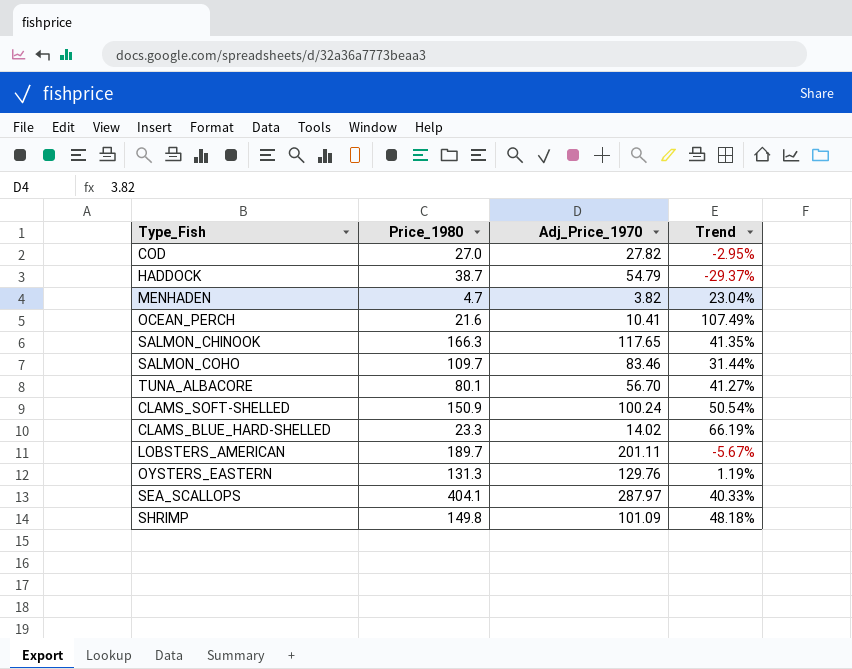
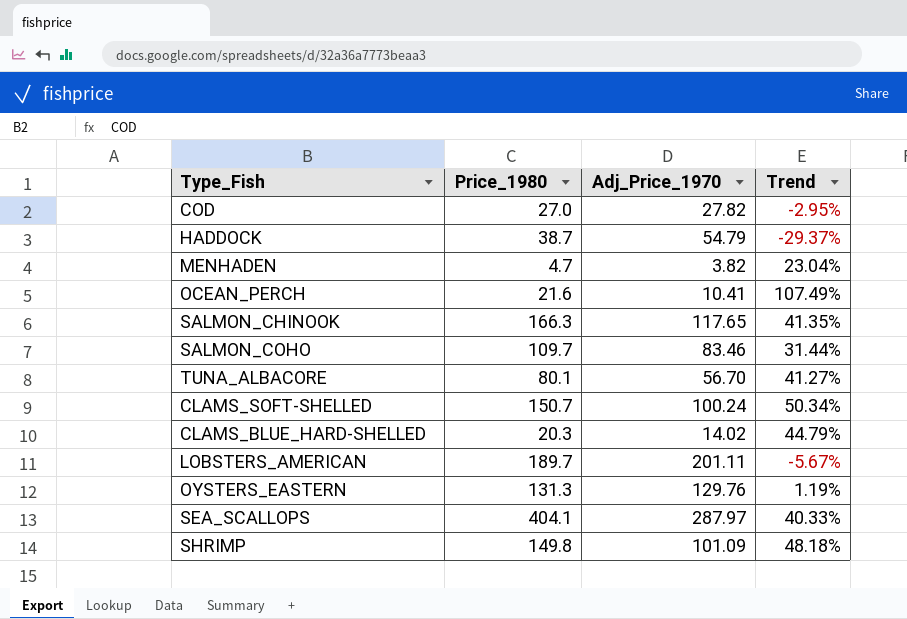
CLAMS_SOFT-SHELLED | Price_1980: 150.9 -> 150.7
CLAMS_SOFT-SHELLED | Trend: 50.54% -> 50.34%
CLAMS_BLUE_HARD-SHELLED | Price_1980: 23.3 -> 20.3
CLAMS_BLUE_HARD-SHELLED | Trend: 66.19% -> 44.79%

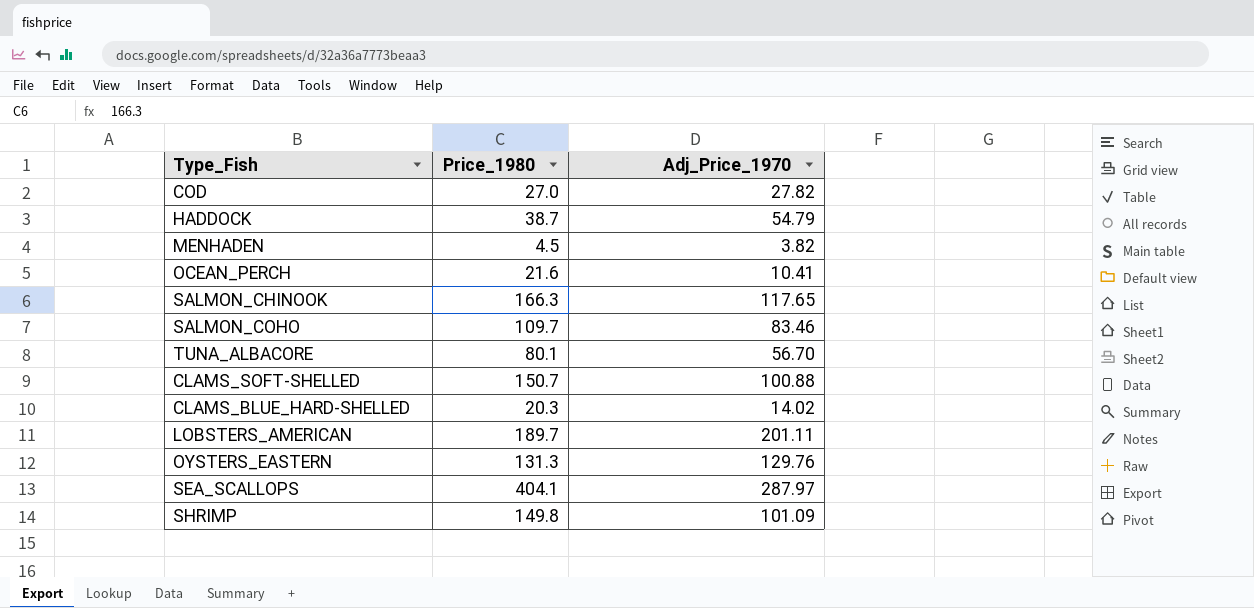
column Trend | formula: ([Price_1980] - [Adj_Price_1970]) / [Adj_Price_1970] -> none
MENHADEN | Price_1980: 4.7 -> 4.5
CLAMS_SOFT-SHELLED | Adj_Price_1970: 100.24 -> 100.88

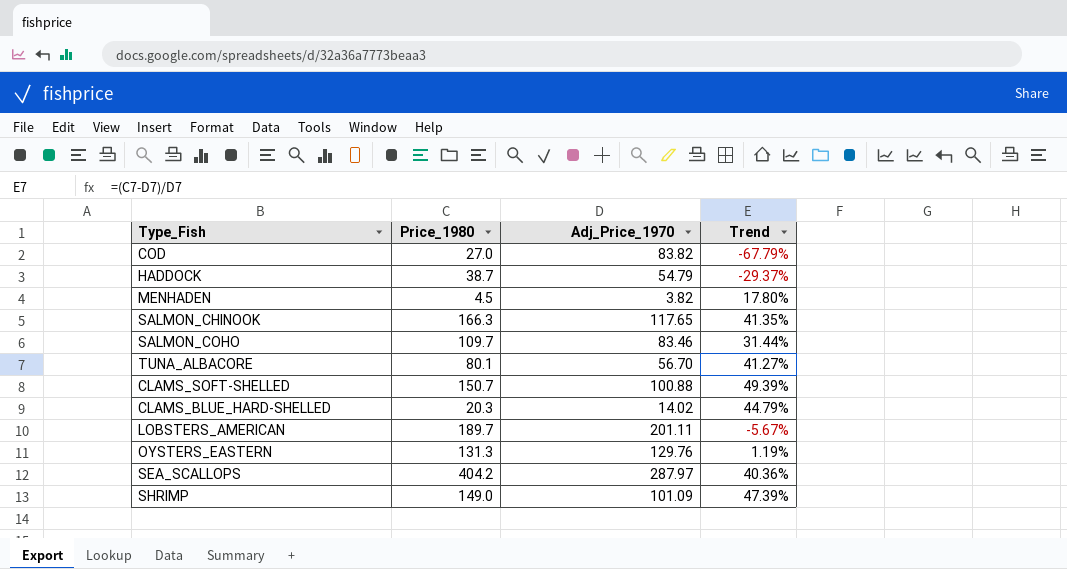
column Trend | formula: none -> ([Price_1980] - [Adj_Price_1970]) / [Adj_Price_1970]
row OCEAN_PERCH: 21.6 | 10.41 -> none
COD | Adj_Price_1970: 27.82 -> 83.82
SEA_SCALLOPS | Price_1980: 404.1 -> 404.2
SHRIMP | Price_1980: 149.8 -> 149.0

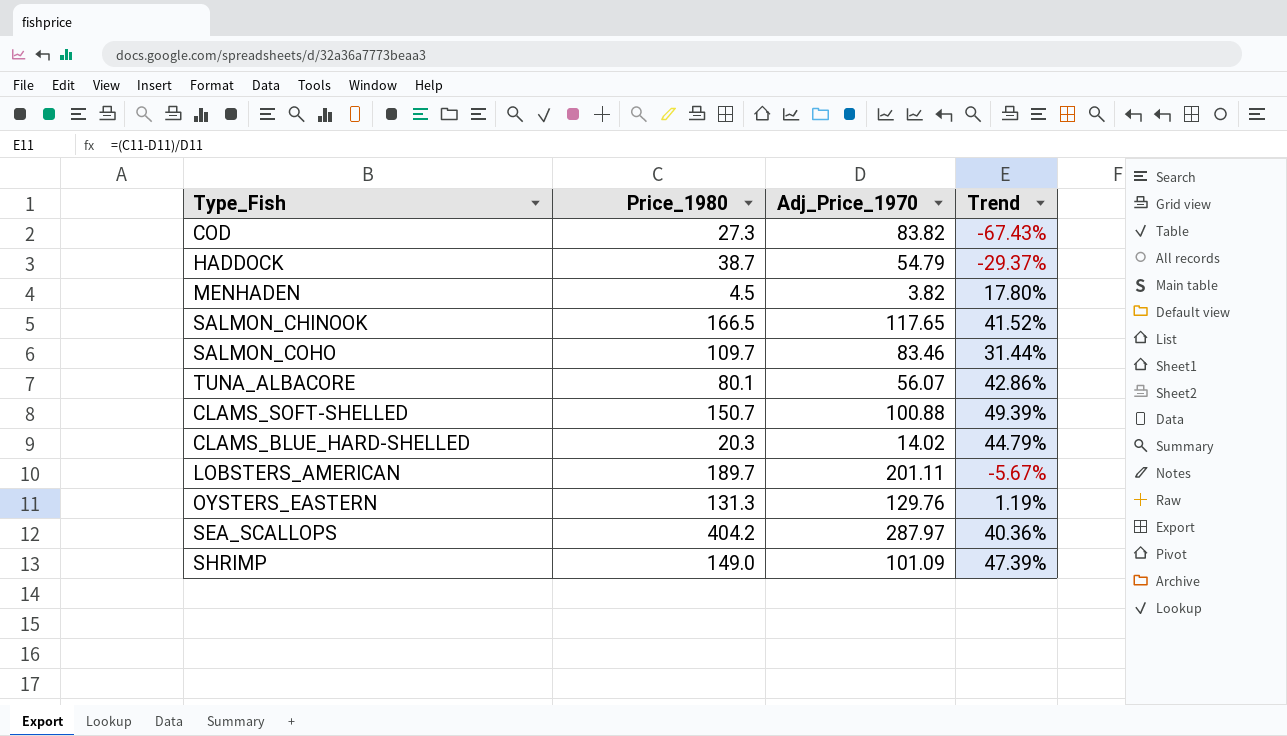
COD | Price_1980: 27.0 -> 27.3
COD | Trend: -67.79% -> -67.43%
SALMON_CHINOOK | Price_1980: 166.3 -> 166.5
SALMON_CHINOOK | Trend: 41.35% -> 41.52%
TUNA_ALBACORE | Adj_Price_1970: 56.70 -> 56.07
TUNA_ALBACORE | Trend: 41.27% -> 42.86%

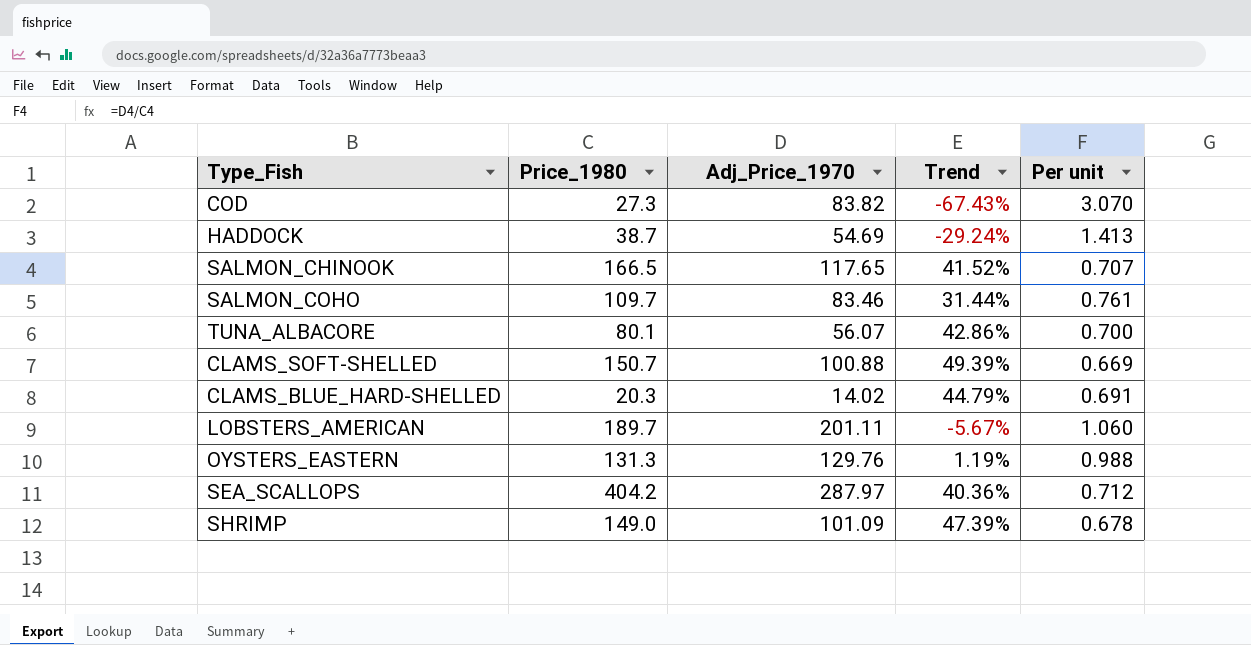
column Per unit | formula: none -> [Adj_Price_1970] / [Price_1980]
row MENHADEN: 4.5 | 3.82 | 17.80% -> none
HADDOCK | Adj_Price_1970: 54.79 -> 54.69
HADDOCK | Trend: -29.37% -> -29.24%

